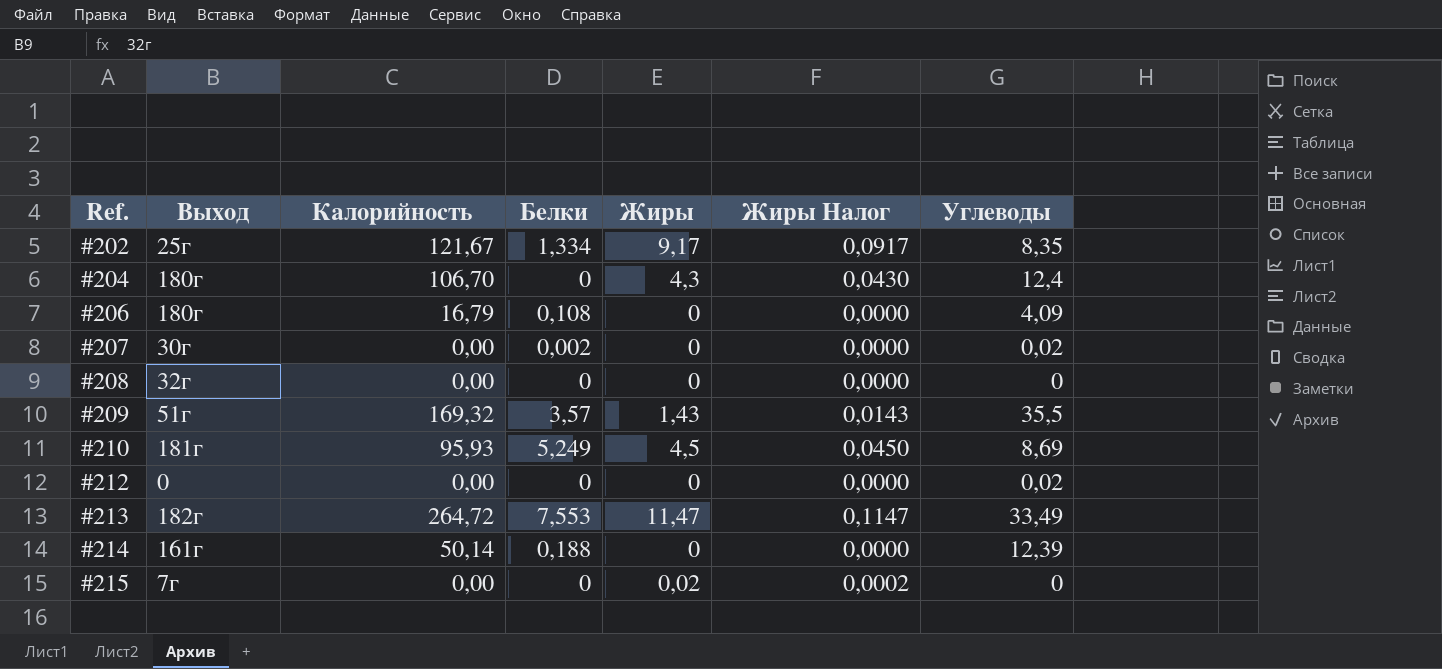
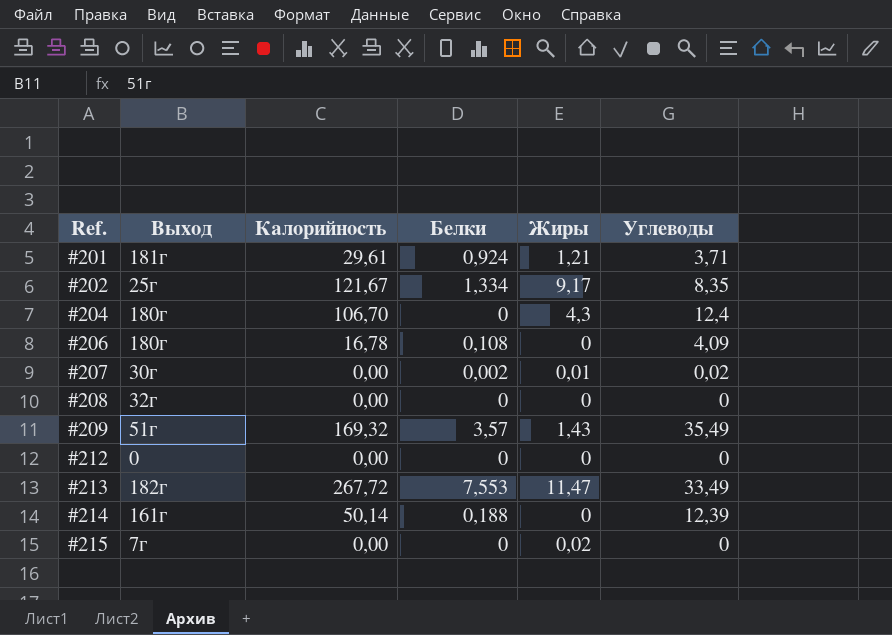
column Жиры Налог | formula: [Жиры] * 0,01 -> none
row #210: 181г | 95,93 | 5,249 | 4,5 | 0,0450 | 8,69 -> none
row #201: none -> 181г | 29,61 | 0,924 | 1,21 | 3,71
#206 | Калорийность: 16,79 -> 16,78
#207 | Жиры: 0 -> 0,01
#209 | Углеводы: 35,5 -> 35,49
#212 | Углеводы: 0,02 -> 0
#213 | Калорийность: 264,72 -> 267,72

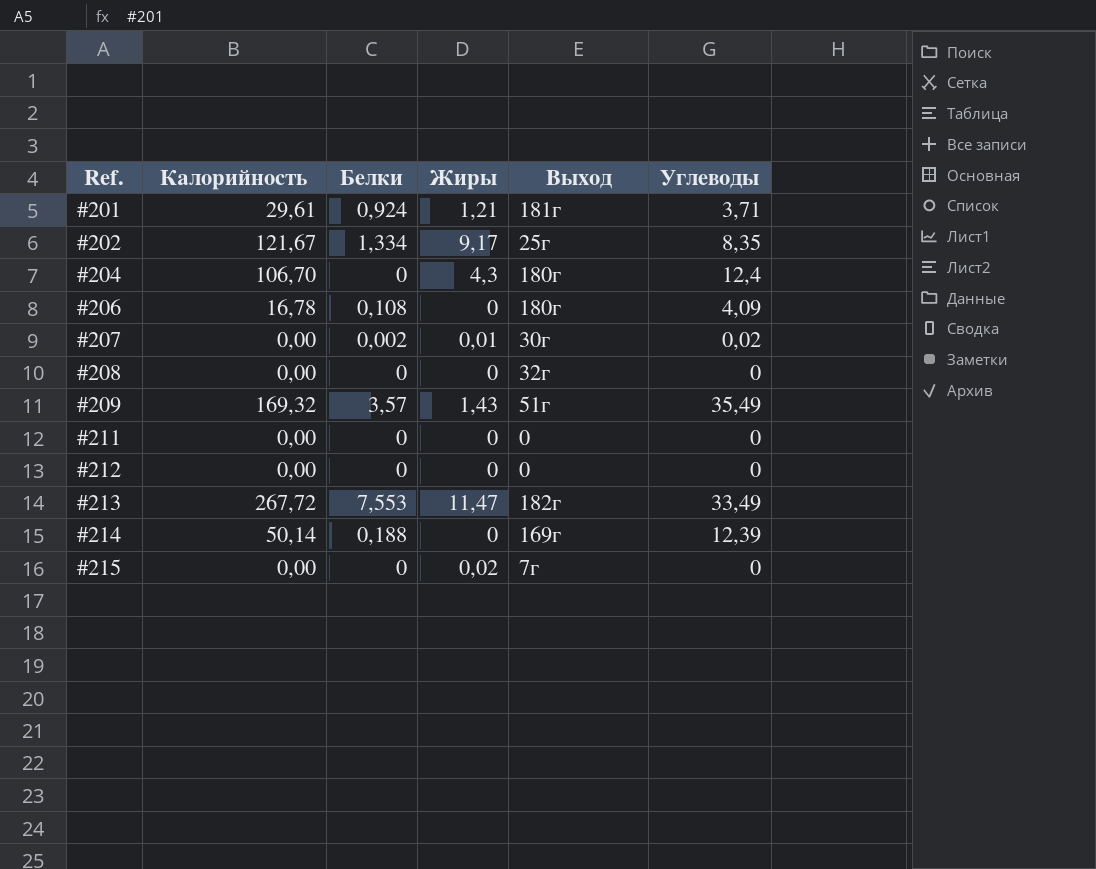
column Выход | position: 2 -> 5
row #211: none -> 0,00 | 0 | 0 | 0 | 0
#214 | Выход: 161г -> 169г

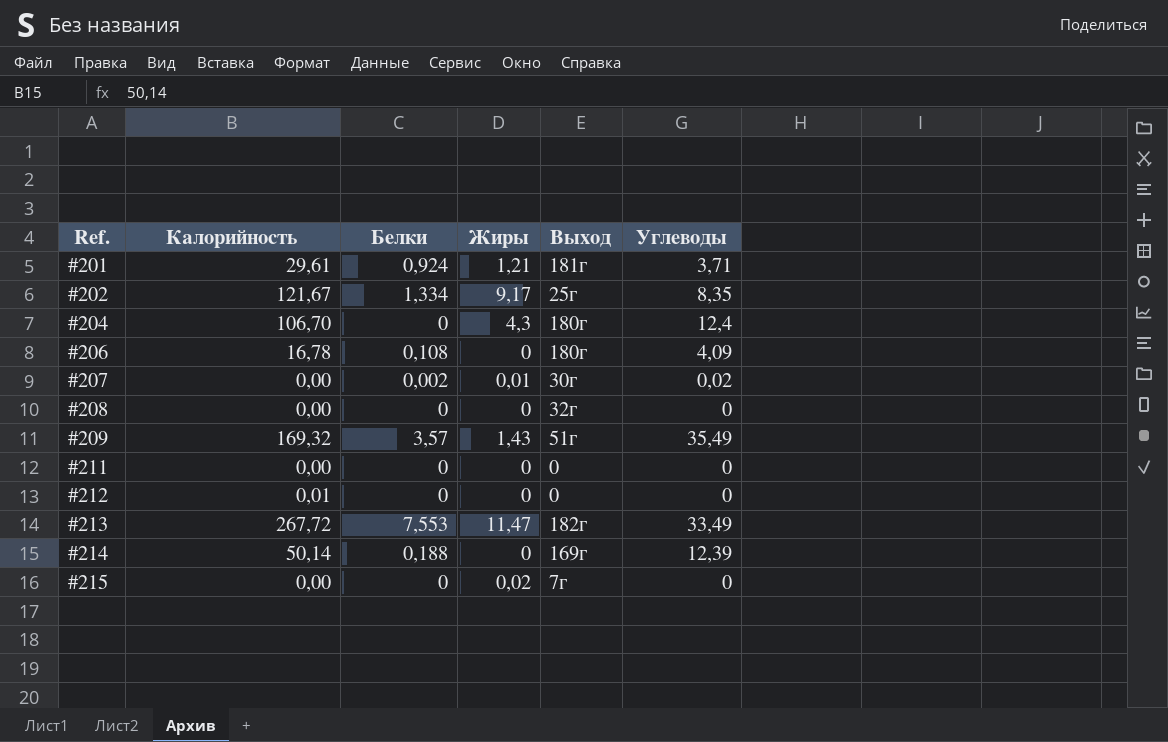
#212 | Калорийность: 0,00 -> 0,01

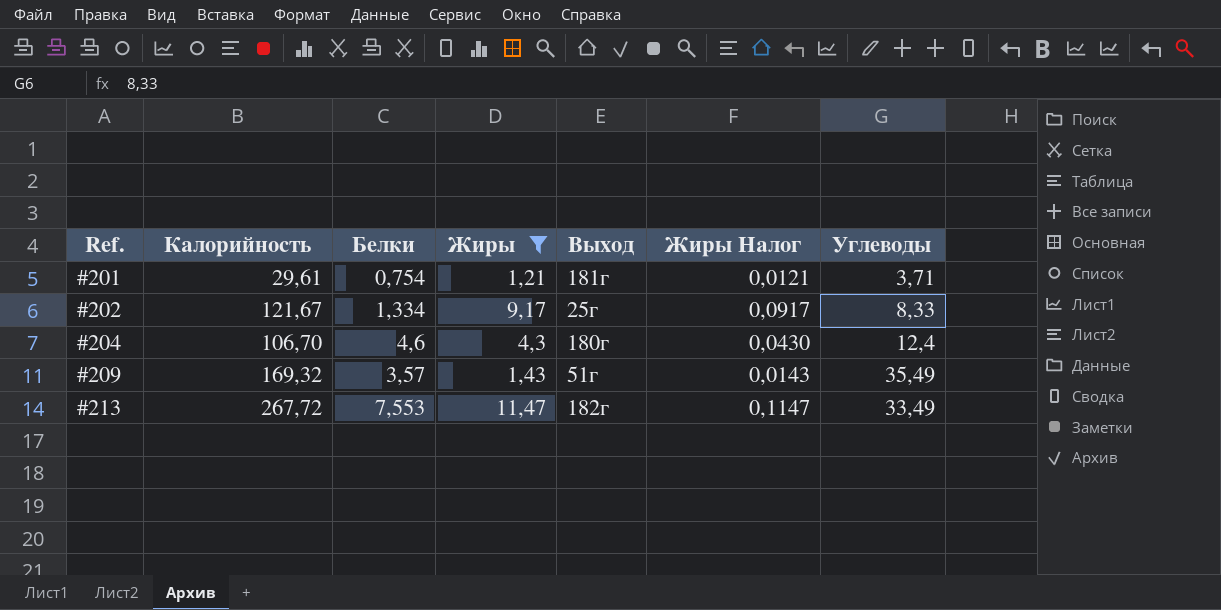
filter: none -> Жиры >= 1,21
column Жиры Налог | formula: none -> [Жиры] * 0,01
#201 | Белки: 0,924 -> 0,754
#202 | Углеводы: 8,35 -> 8,33
#204 | Белки: 0 -> 4,6

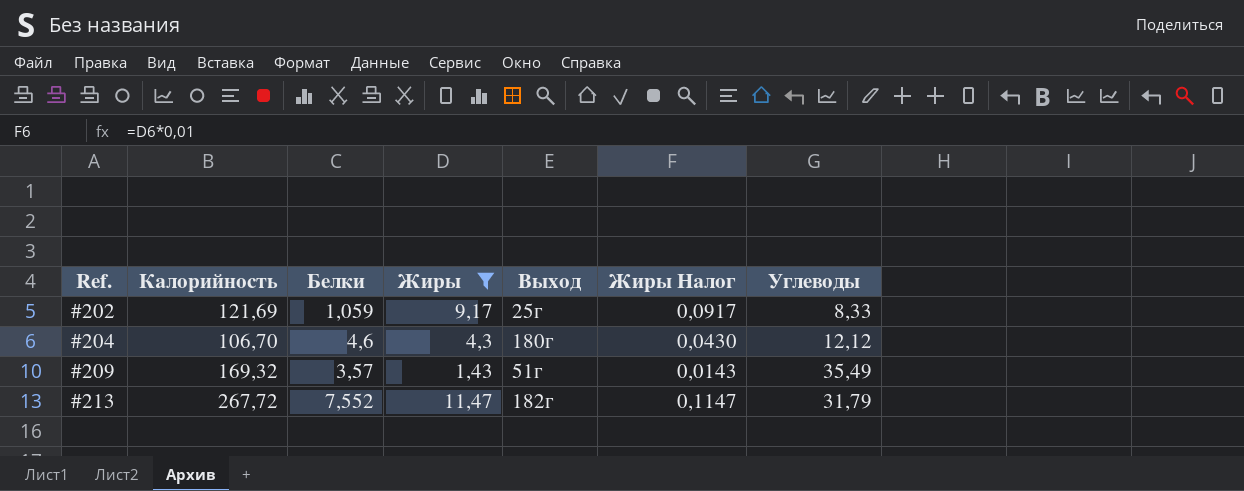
row #201: 29,61 | 0,754 | 1,21 | 181г | 0,0121 | 3,71 -> none
#202 | Калорийность: 121,67 -> 121,69
#202 | Белки: 1,334 -> 1,059
#204 | Углеводы: 12,4 -> 12,12
#213 | Белки: 7,553 -> 7,552
#213 | Углеводы: 33,49 -> 31,79

